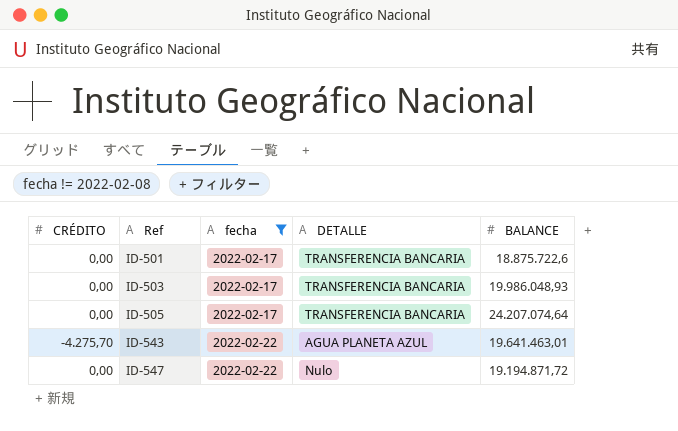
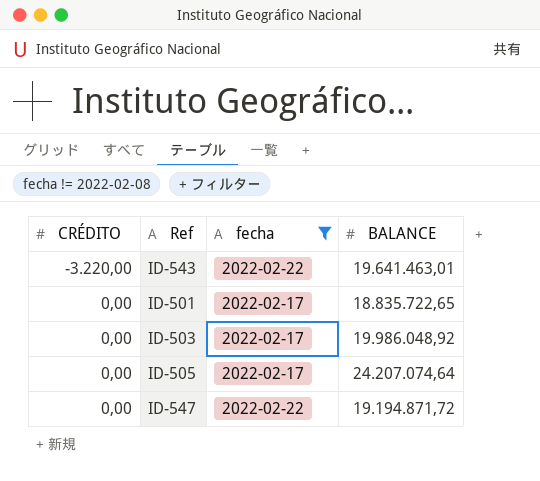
row order: Ref ascending -> CRÉDITO ascending
column DETALLE | position: 4 -> none
ID-543 | CRÉDITO: -4.275,70 -> -3.220,00
ID-501 | BALANCE: 18.875.722,6 -> 18.835.722,65
ID-503 | BALANCE: 19.986.048,93 -> 19.986.048,92

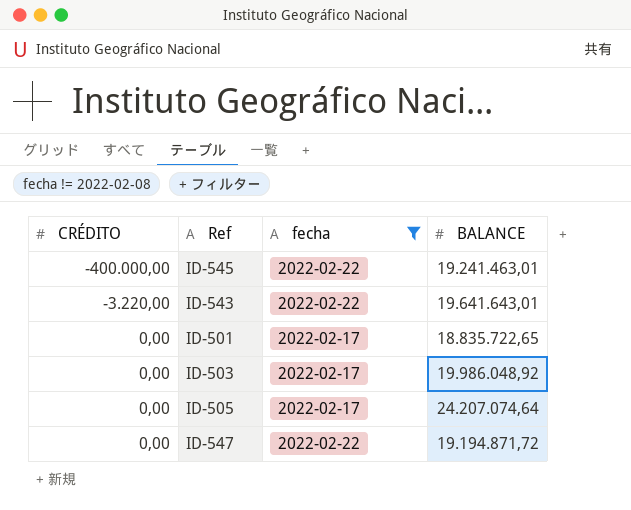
row ID-545: none -> -400.000,00 | 2022-02-22 | 19.241.463,01
ID-543 | BALANCE: 19.641.463,01 -> 19.641.643,01

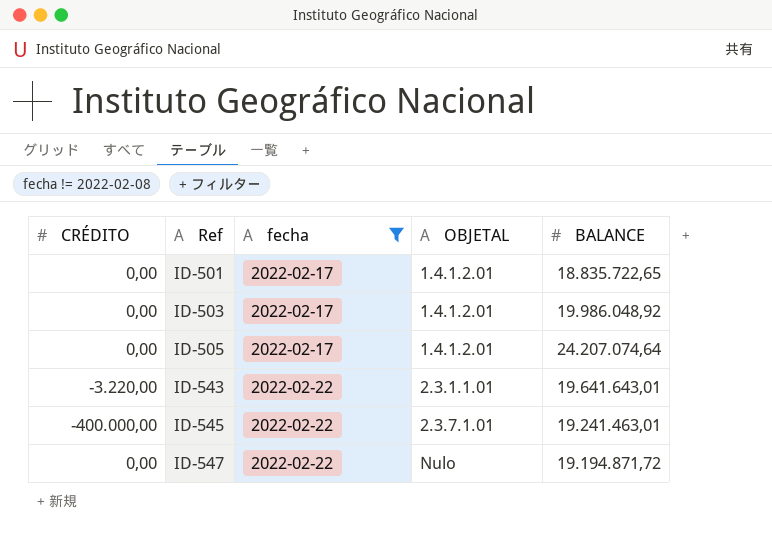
row order: CRÉDITO ascending -> Ref ascending
column OBJETAL | position: none -> 4

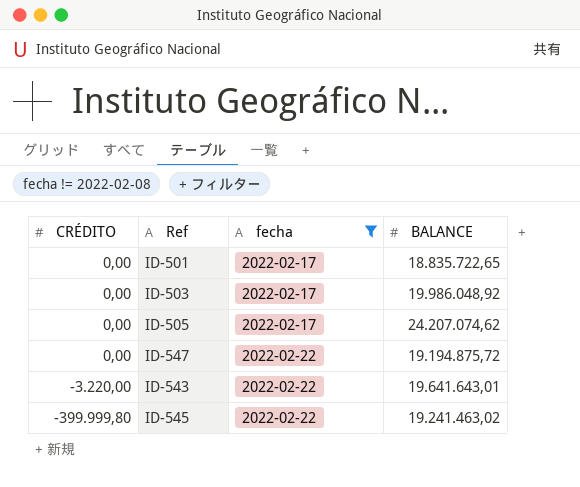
row order: Ref ascending -> CRÉDITO descending
column OBJETAL | position: 4 -> none
ID-505 | BALANCE: 24.207.074,64 -> 24.207.074,62
ID-547 | BALANCE: 19.194.871,72 -> 19.194.875,72
ID-545 | CRÉDITO: -400.000,00 -> -399.999,80
ID-545 | BALANCE: 19.241.463,01 -> 19.241.463,02

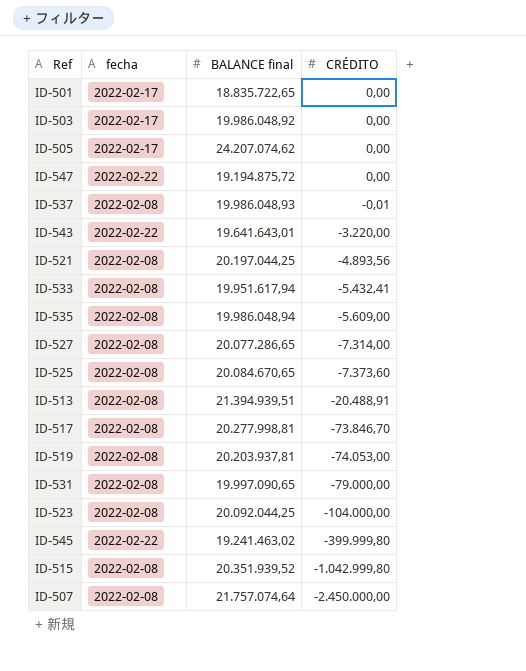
filter: fecha != 2022-02-08 -> none
column name: BALANCE -> BALANCE final
column CRÉDITO | position: 1 -> 4

